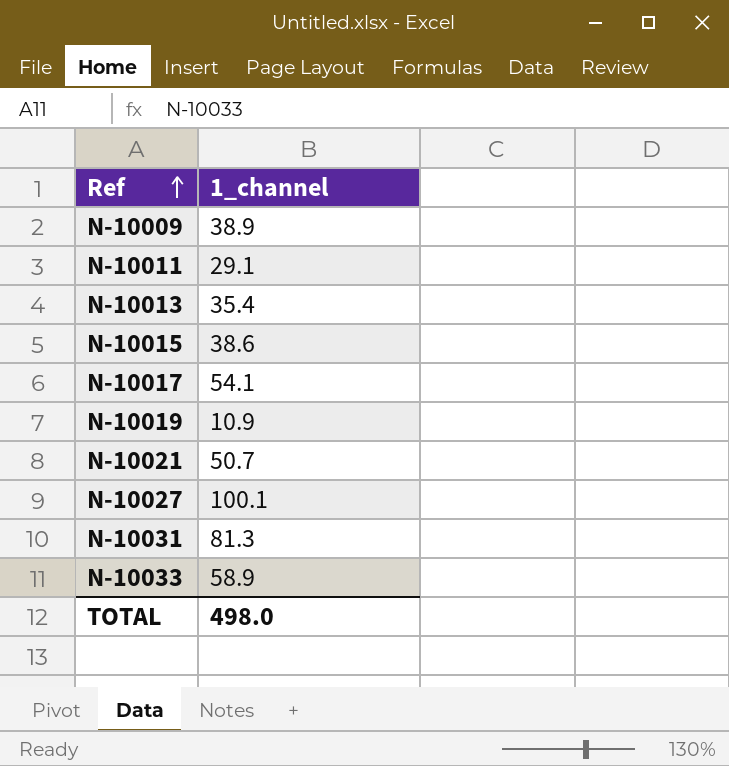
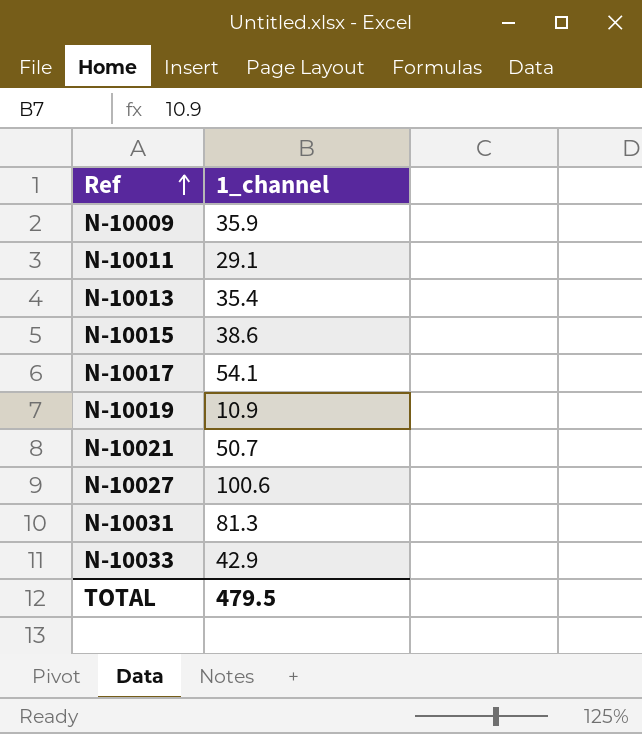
N-10009 | 1_channel: 38.9 -> 35.9
N-10027 | 1_channel: 100.1 -> 100.6
N-10033 | 1_channel: 58.9 -> 42.9
TOTAL | 1_channel: 498.0 -> 479.5

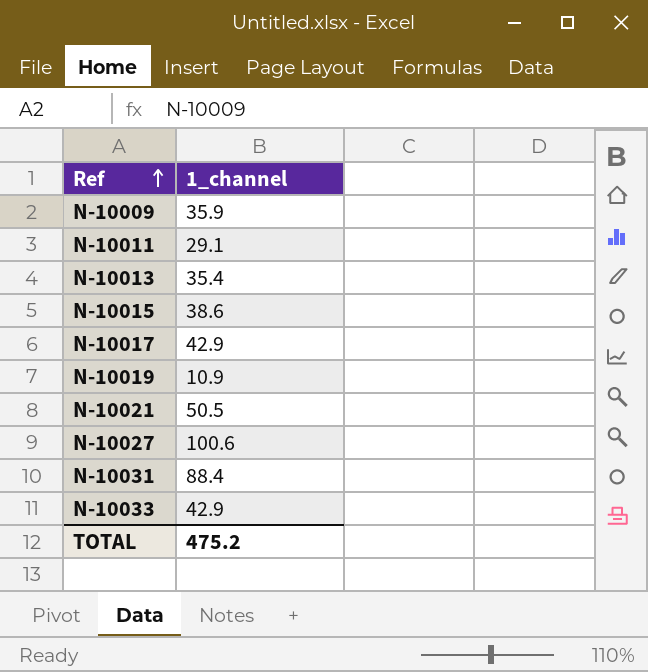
N-10017 | 1_channel: 54.1 -> 42.9
N-10021 | 1_channel: 50.7 -> 50.5
N-10031 | 1_channel: 81.3 -> 88.4
TOTAL | 1_channel: 479.5 -> 475.2

